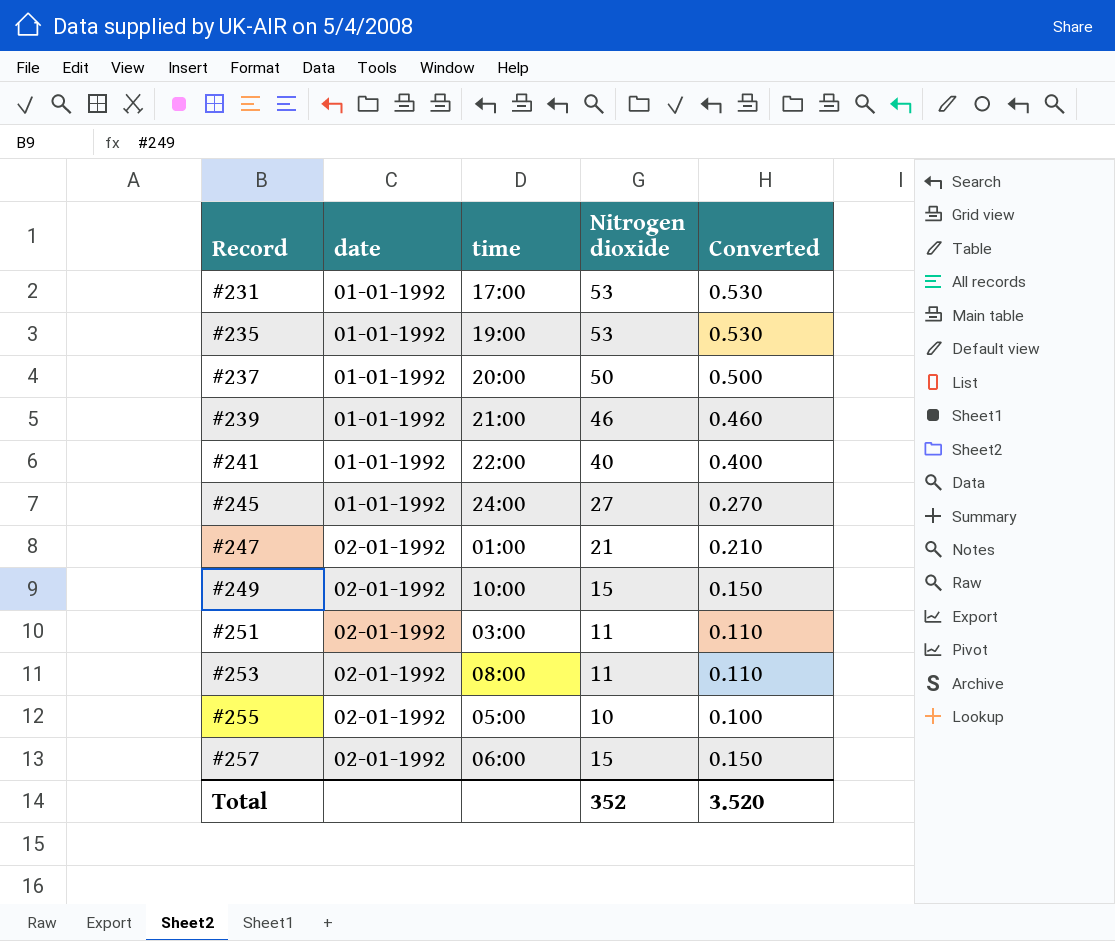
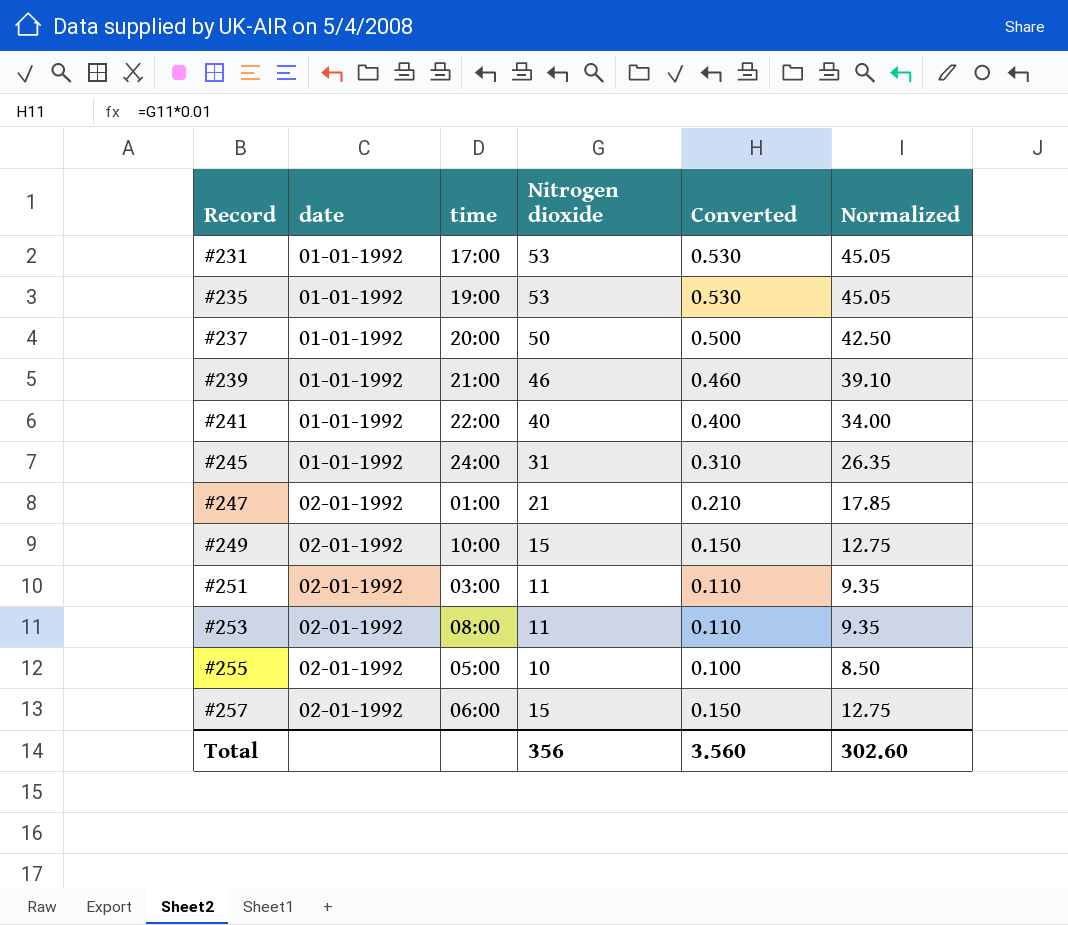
column Normalized | formula: none -> [Nitrogen dioxide] * 0.85
#245 | Nitrogen dioxide: 27 -> 31
#245 | Converted: 0.270 -> 0.310
Total | Nitrogen dioxide: 352 -> 356
Total | Converted: 3.520 -> 3.560

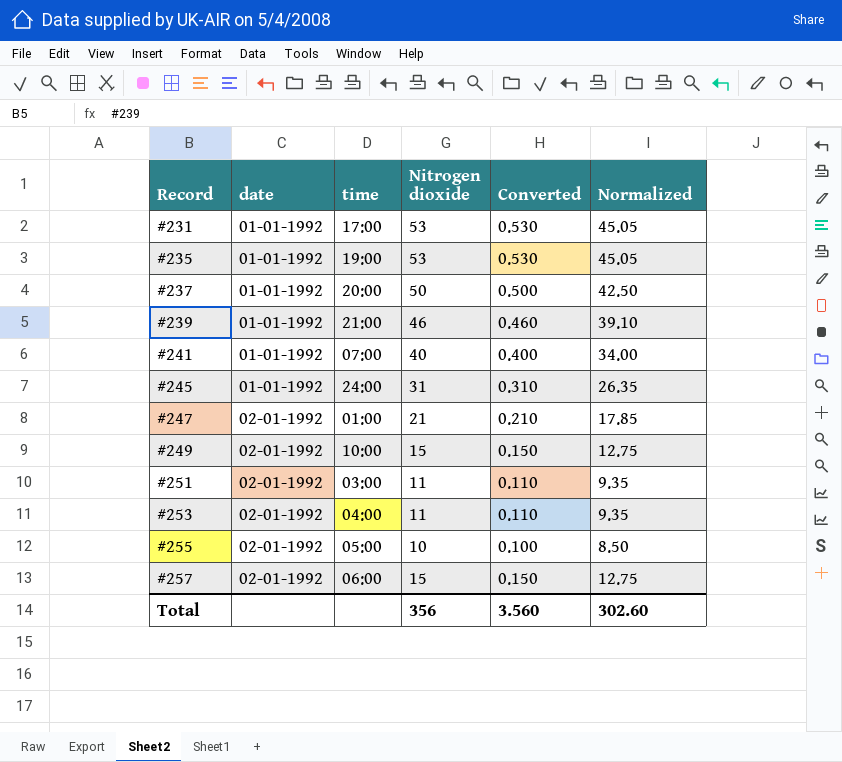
#241 | time: 22:00 -> 07:00
#253 | time: 08:00 -> 04:00

